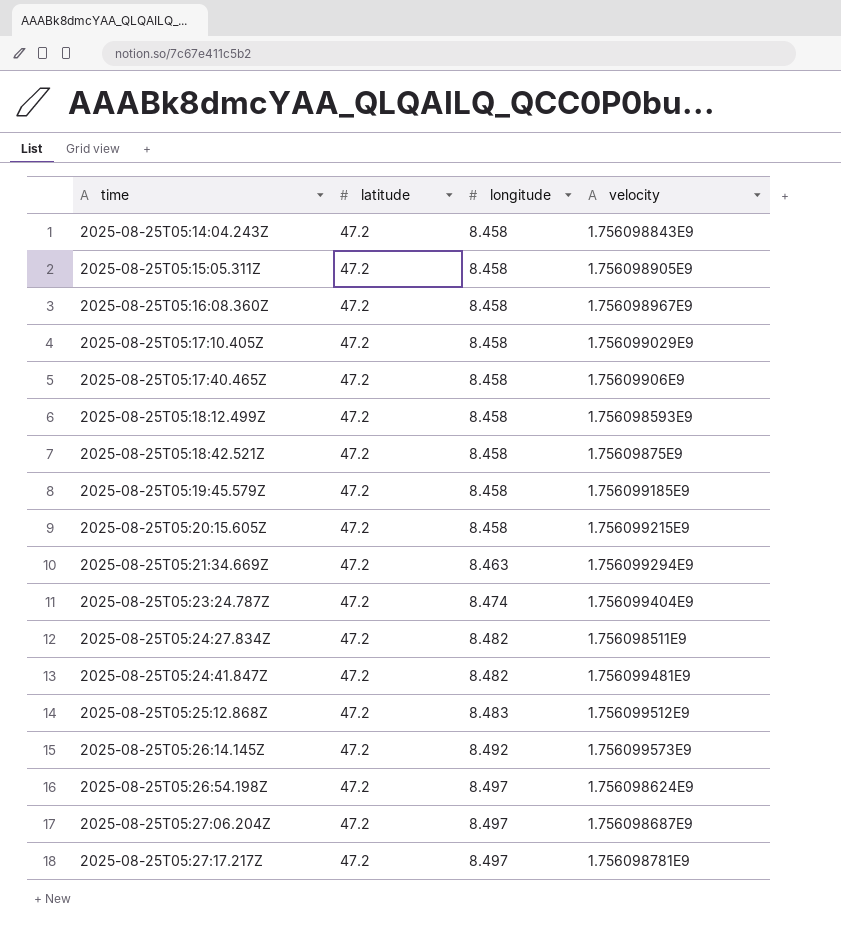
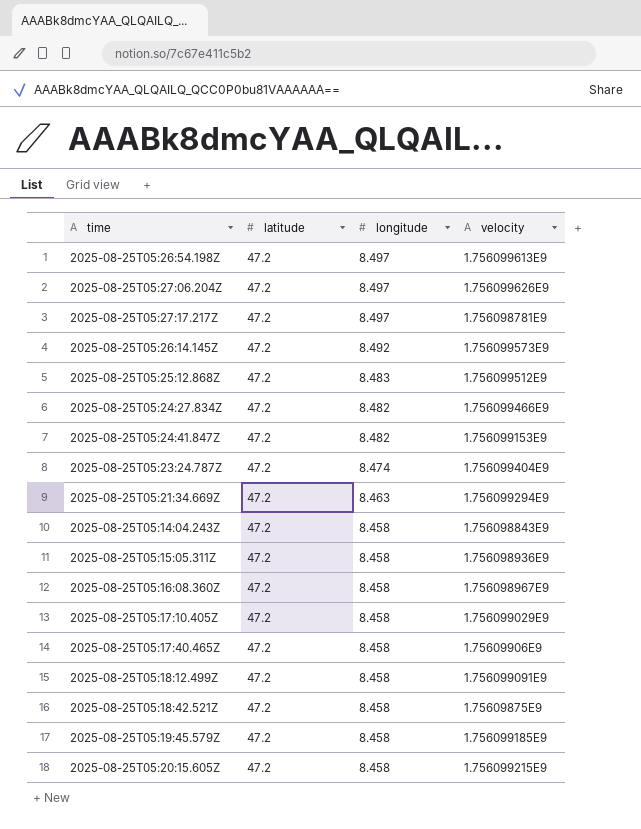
row order: time ascending -> longitude descending
2025-08-25T05:26:54.198Z | velocity: 1.756098624E9 -> 1.756099613E9
2025-08-25T05:27:06.204Z | velocity: 1.756098687E9 -> 1.756099626E9
2025-08-25T05:24:27.834Z | velocity: 1.756098511E9 -> 1.756099466E9
2025-08-25T05:24:41.847Z | velocity: 1.756099481E9 -> 1.756099153E9
2025-08-25T05:15:05.311Z | velocity: 1.756098905E9 -> 1.756098936E9
2025-08-25T05:18:12.499Z | velocity: 1.756098593E9 -> 1.756099091E9

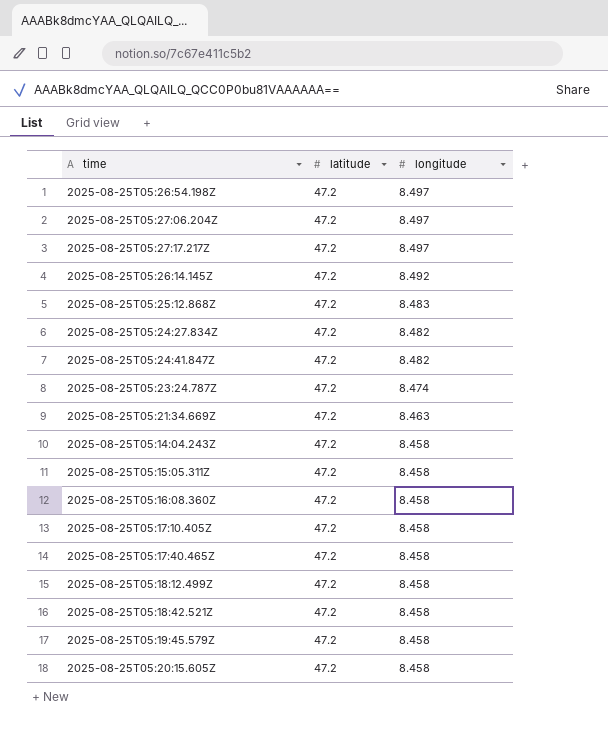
column velocity | position: 4 -> none

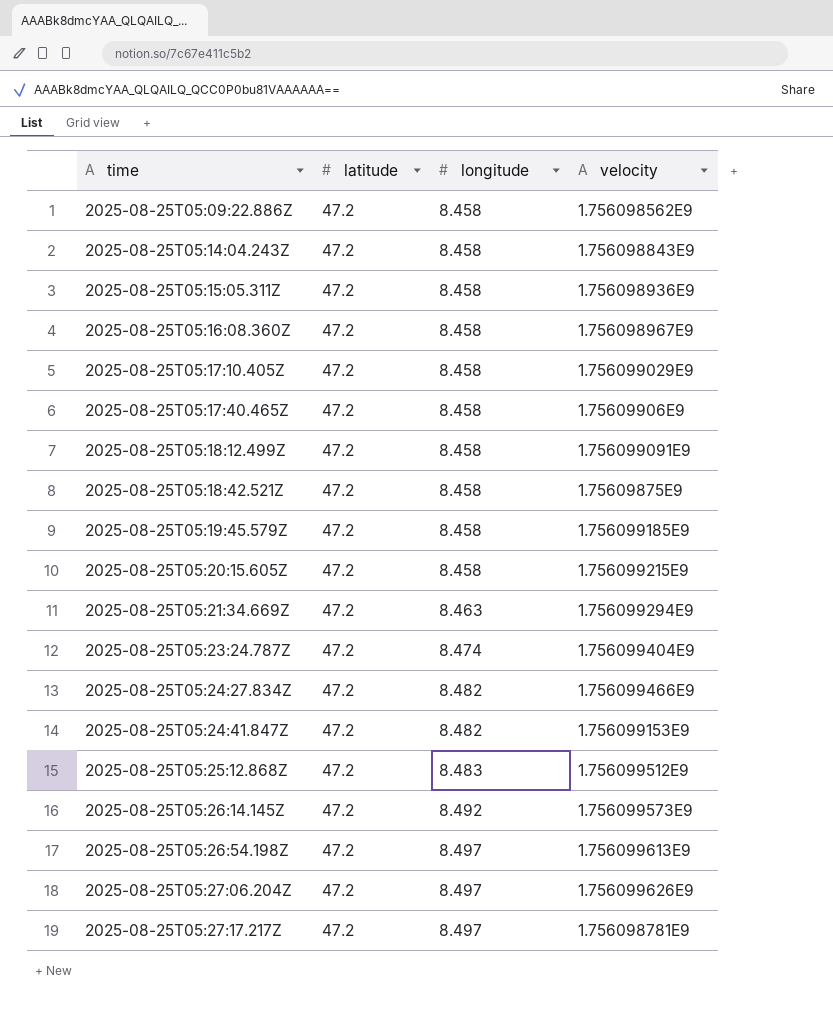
row order: longitude descending -> time ascending
column velocity | position: none -> 4
row 2025-08-25T05:09:22.886Z: none -> 47.2 | 8.458 | 1.756098562E9

